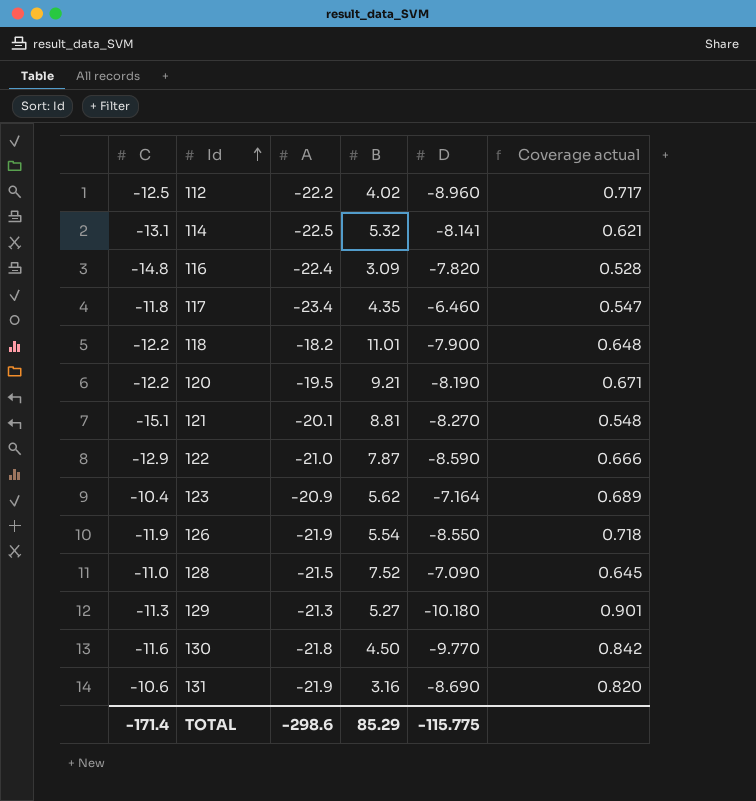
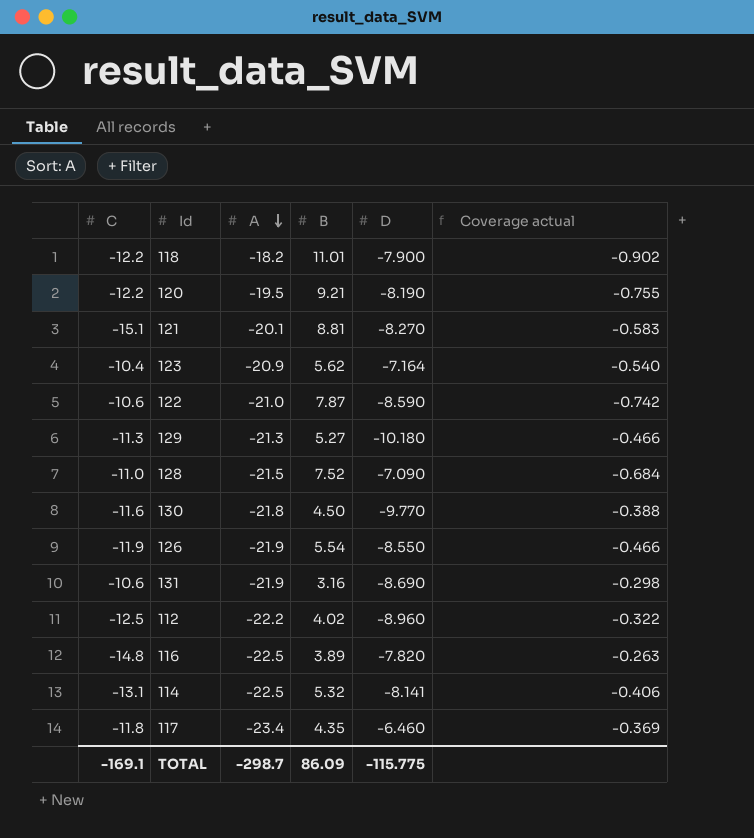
row order: Id ascending -> A descending
column Coverage actual | formula: [D] / [C] -> [B] / [C]
122 | C: -12.9 -> -10.6
116 | A: -22.4 -> -22.5
116 | B: 3.09 -> 3.89
TOTAL | C: -171.4 -> -169.1
TOTAL | A: -298.6 -> -298.7
TOTAL | B: 85.29 -> 86.09

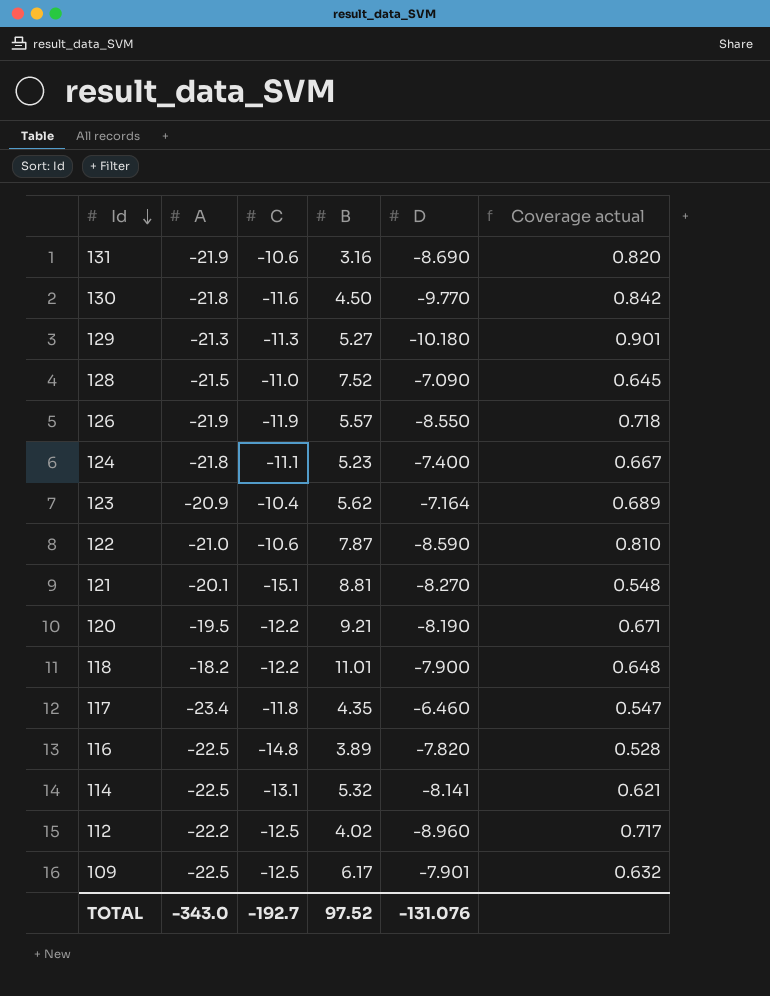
row order: A descending -> Id descending
column C | position: 1 -> 3
column Coverage actual | formula: [B] / [C] -> [D] / [C]
126 | B: 5.54 -> 5.57
row 124: none -> -21.8 | -11.1 | 5.23 | -7.400 | 0.667
row 109: none -> -22.5 | -12.5 | 6.17 | -7.901 | 0.632
TOTAL | A: -298.7 -> -343.0
TOTAL | C: -169.1 -> -192.7
TOTAL | B: 86.09 -> 97.52
TOTAL | D: -115.775 -> -131.076

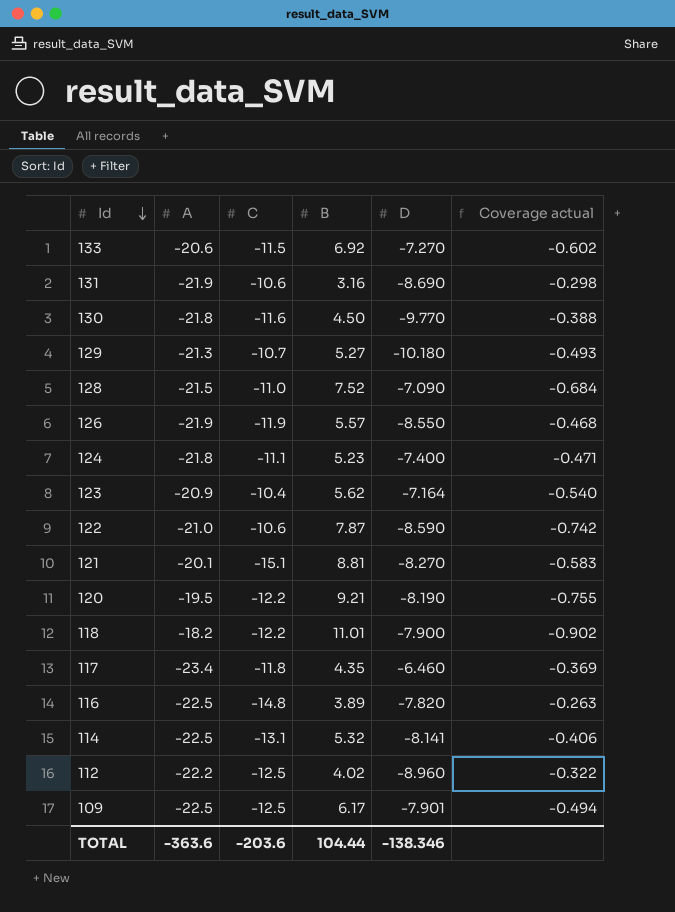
column Coverage actual | formula: [D] / [C] -> [B] / [C]
row 133: none -> -20.6 | -11.5 | 6.92 | -7.270 | -0.602
129 | C: -11.3 -> -10.7
TOTAL | A: -343.0 -> -363.6
TOTAL | C: -192.7 -> -203.6
TOTAL | B: 97.52 -> 104.44
TOTAL | D: -131.076 -> -138.346

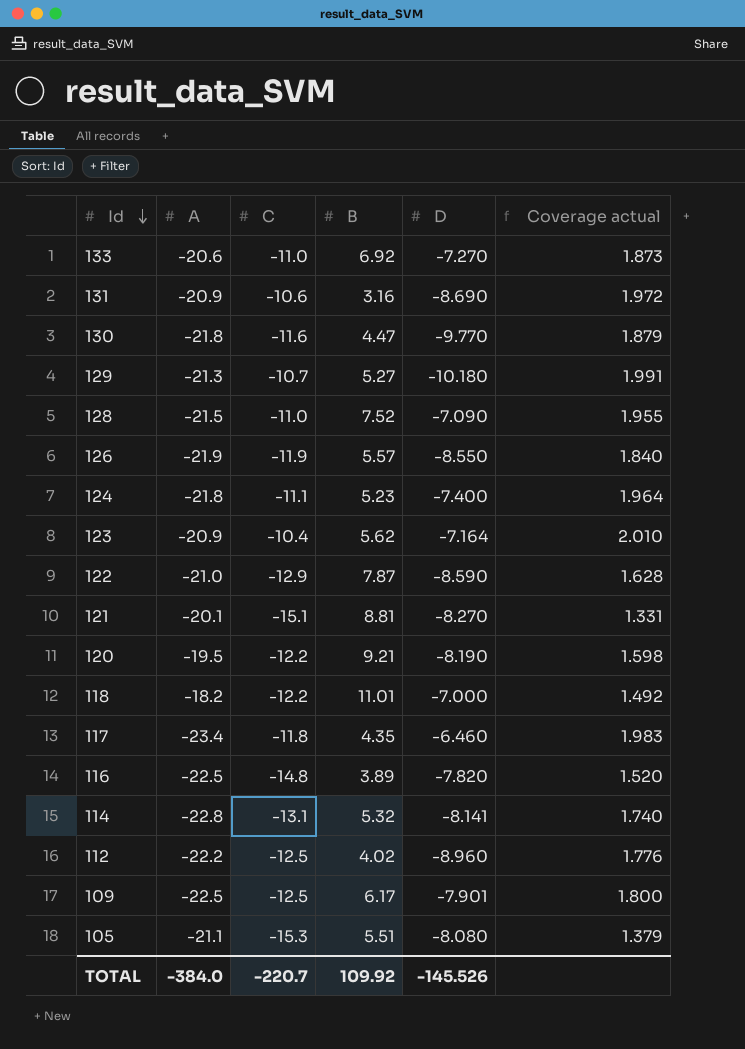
column Coverage actual | formula: [B] / [C] -> [A] / [C]
133 | C: -11.5 -> -11.0
131 | A: -21.9 -> -20.9
130 | B: 4.50 -> 4.47
122 | C: -10.6 -> -12.9
118 | D: -7.900 -> -7.000
114 | A: -22.5 -> -22.8
row 105: none -> -21.1 | -15.3 | 5.51 | -8.080 | 1.379
TOTAL | A: -363.6 -> -384.0
TOTAL | C: -203.6 -> -220.7
TOTAL | B: 104.44 -> 109.92
TOTAL | D: -138.346 -> -145.526

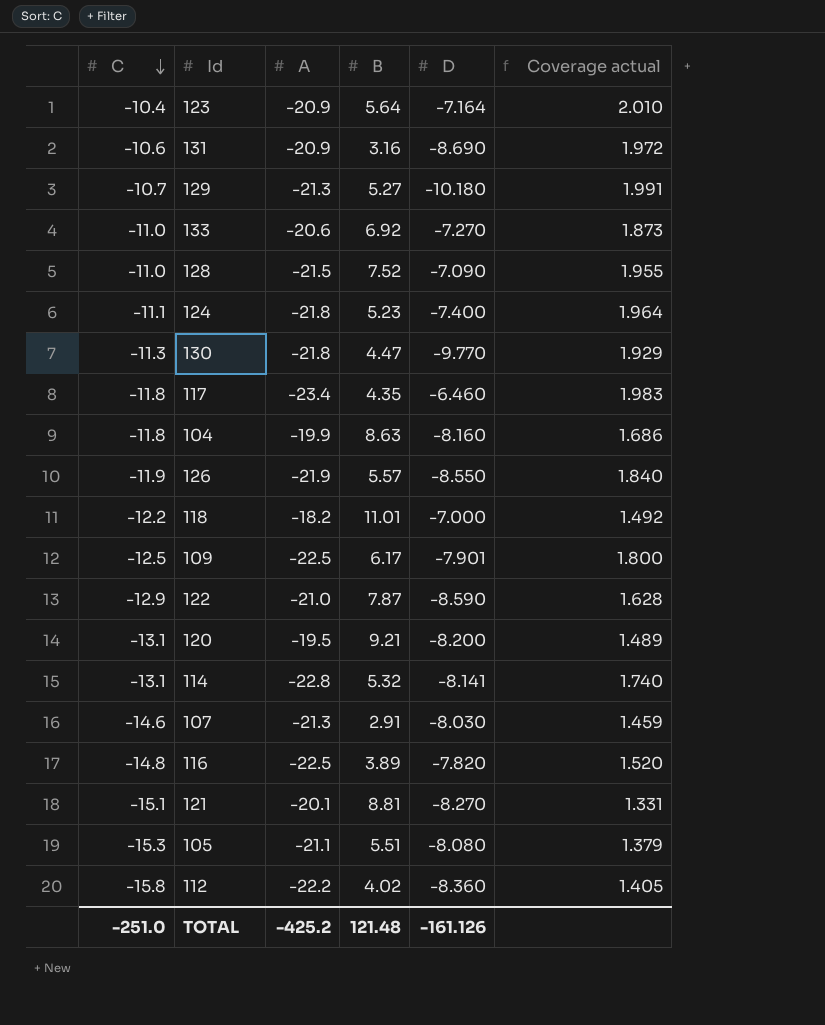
row order: Id descending -> C descending
column C | position: 3 -> 1
123 | B: 5.62 -> 5.64
130 | C: -11.6 -> -11.3
130 | Coverage actual: 1.879 -> 1.929
row 104: none -> -11.8 | -19.9 | 8.63 | -8.160 | 1.686
120 | C: -12.2 -> -13.1
120 | D: -8.190 -> -8.200
120 | Coverage actual: 1.598 -> 1.489
row 107: none -> -14.6 | -21.3 | 2.91 | -8.030 | 1.459
112 | C: -12.5 -> -15.8
112 | D: -8.960 -> -8.360
112 | Coverage actual: 1.776 -> 1.405
TOTAL | C: -220.7 -> -251.0
TOTAL | A: -384.0 -> -425.2
TOTAL | B: 109.92 -> 121.48
TOTAL | D: -145.526 -> -161.126

